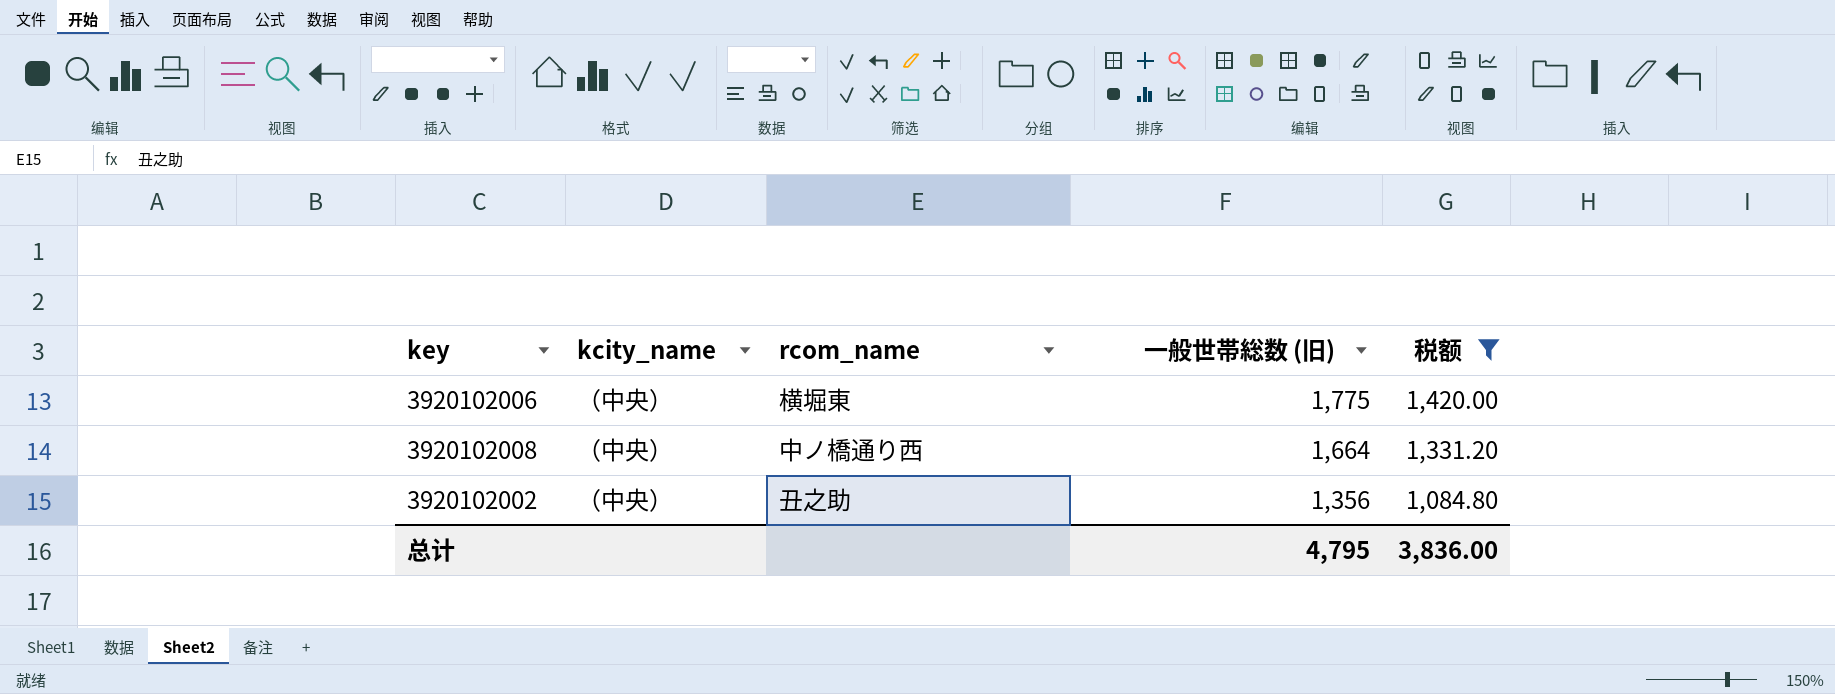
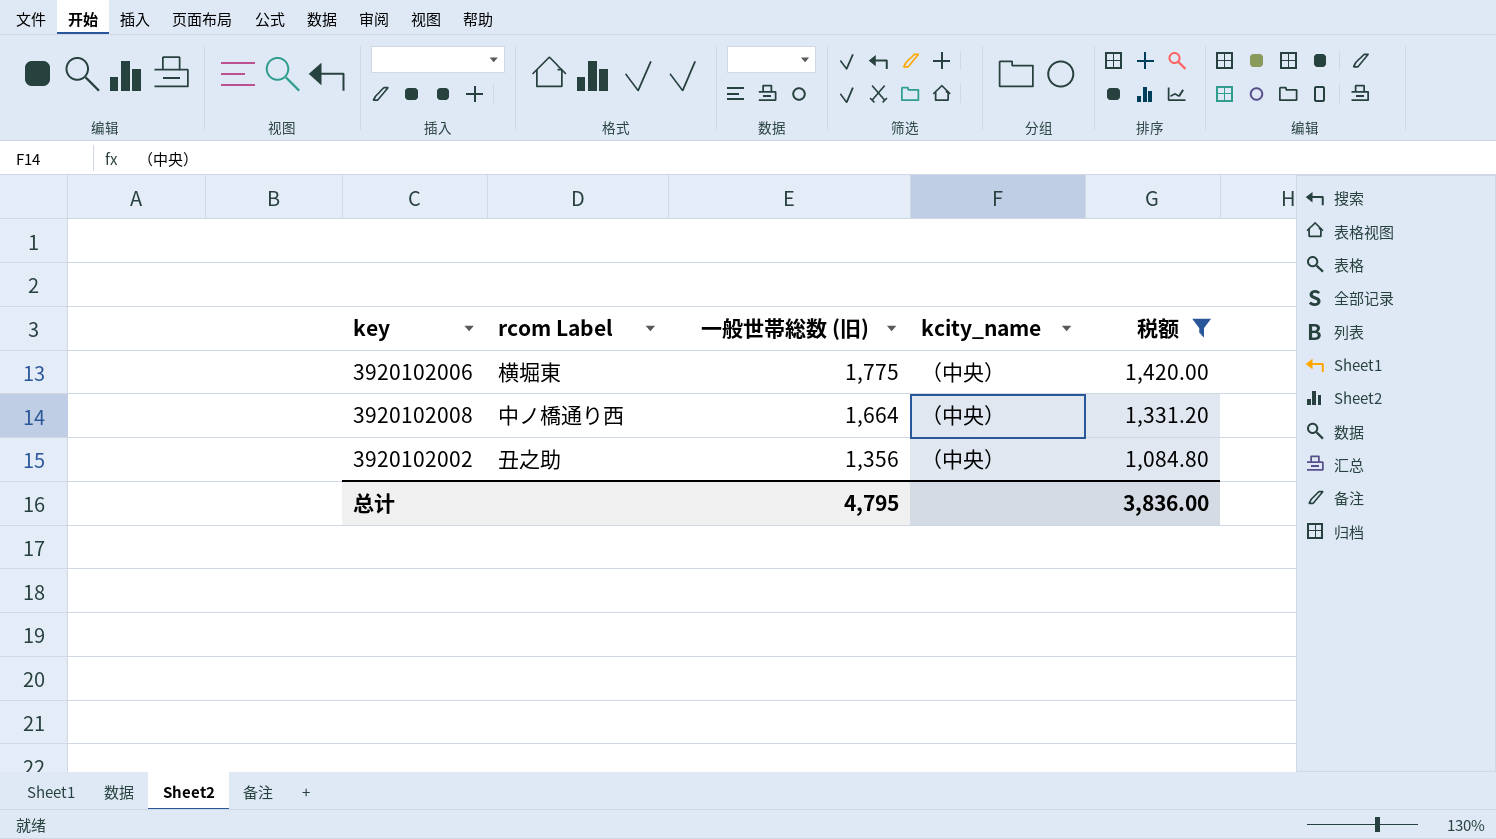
column name: rcom_name -> rcom Label
column kcity_name | position: 2 -> 4

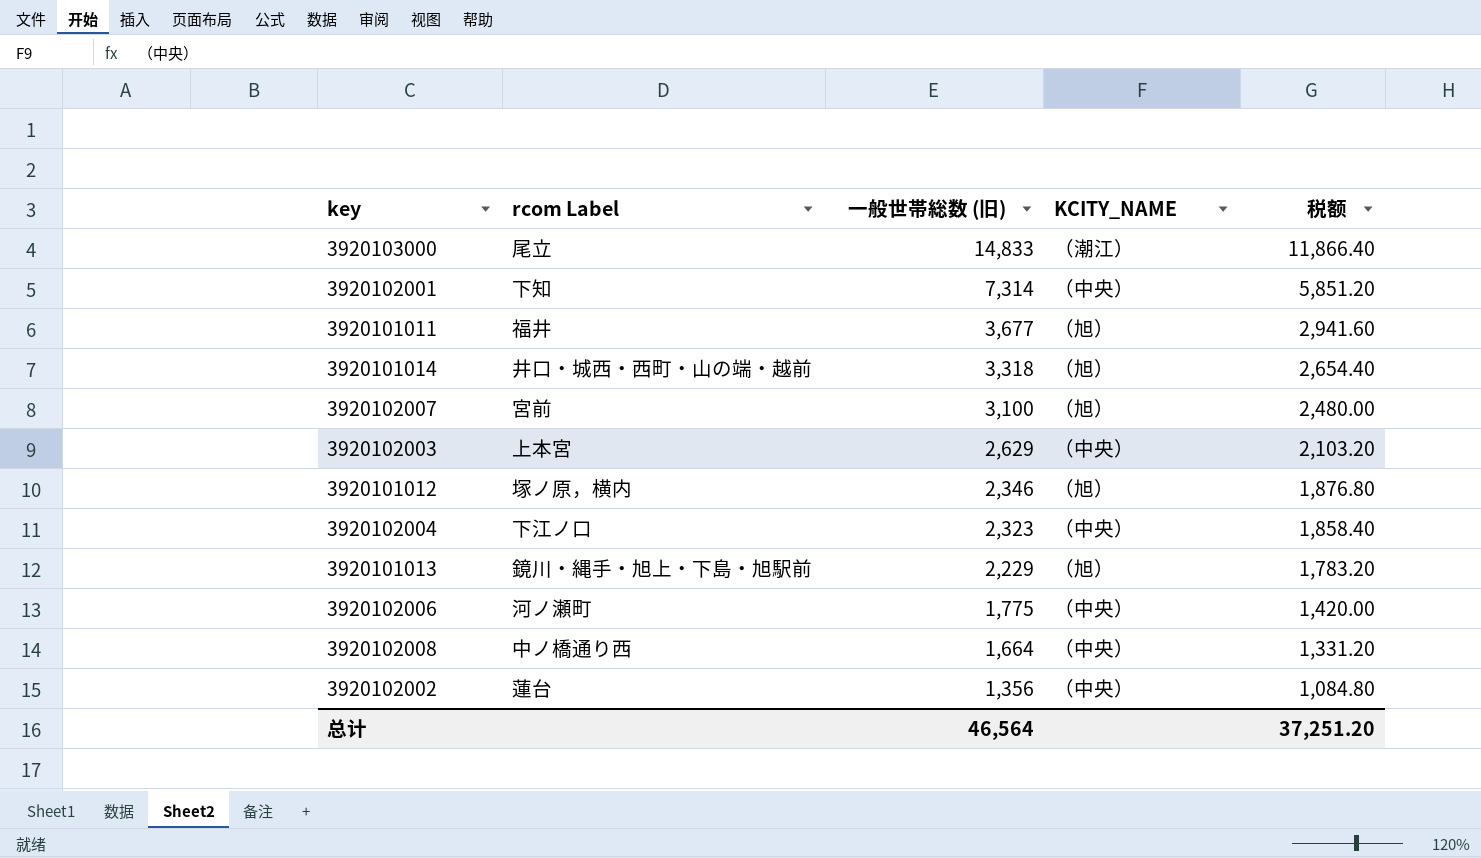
filter: 税额 <= 1,420.00 -> none
column name: kcity_name -> KCITY_NAME
3920102006 | rcom Label: 横堀東 -> 河ノ瀬町
3920102002 | rcom Label: 丑之助 -> 蓮台
总计 | 一般世帯総数 (旧): 4,795 -> 46,564
总计 | 税额: 3,836.00 -> 37,251.20

